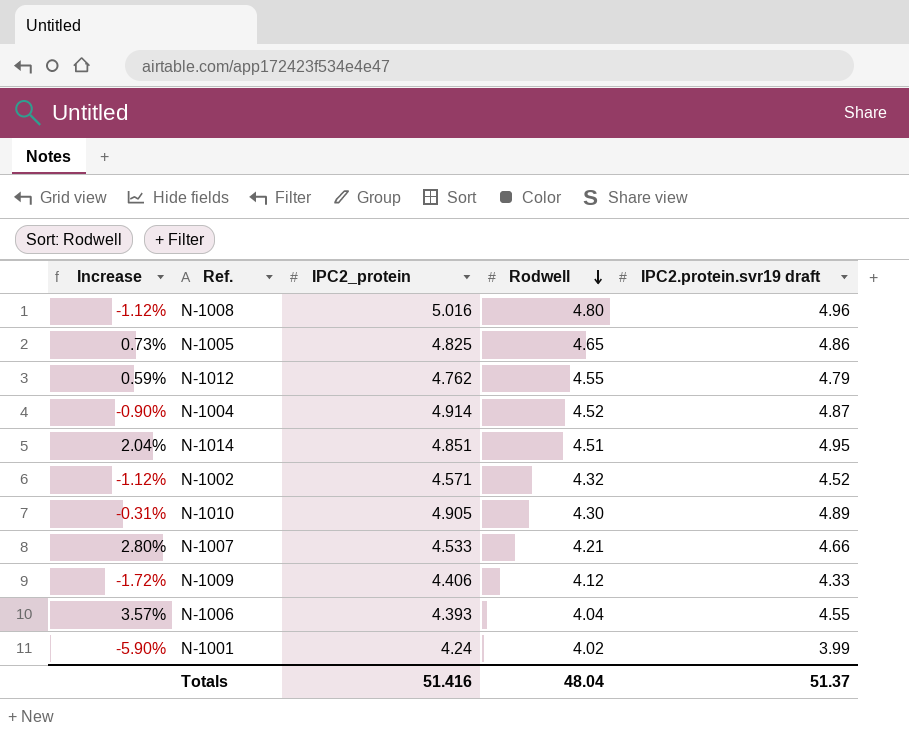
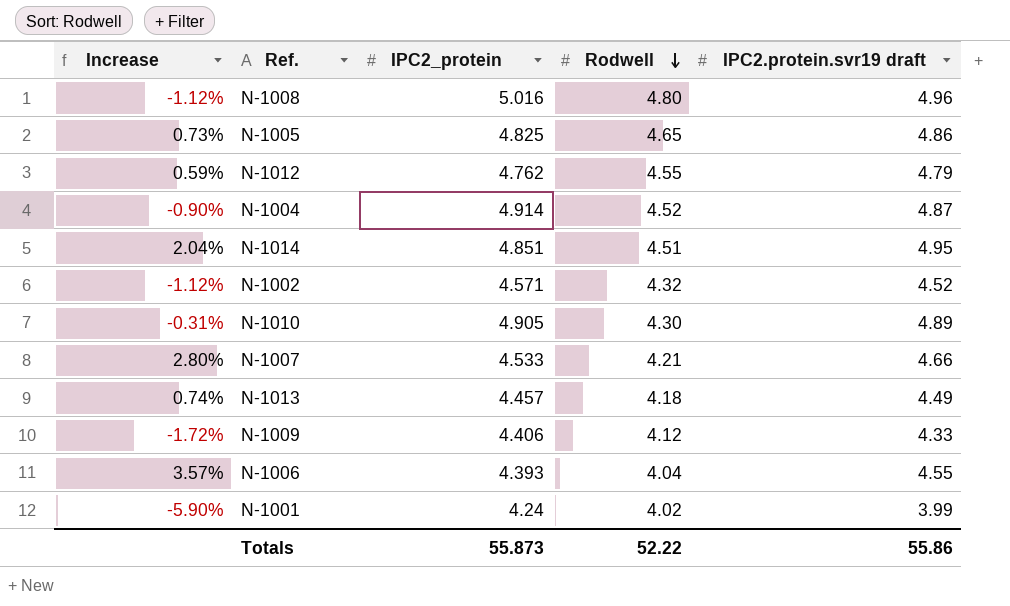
row N-1013: none -> 0.74% | 4.457 | 4.18 | 4.49
Totals | IPC2_protein: 51.416 -> 55.873
Totals | Rodwell: 48.04 -> 52.22
Totals | IPC2.protein.svr19 draft: 51.37 -> 55.86

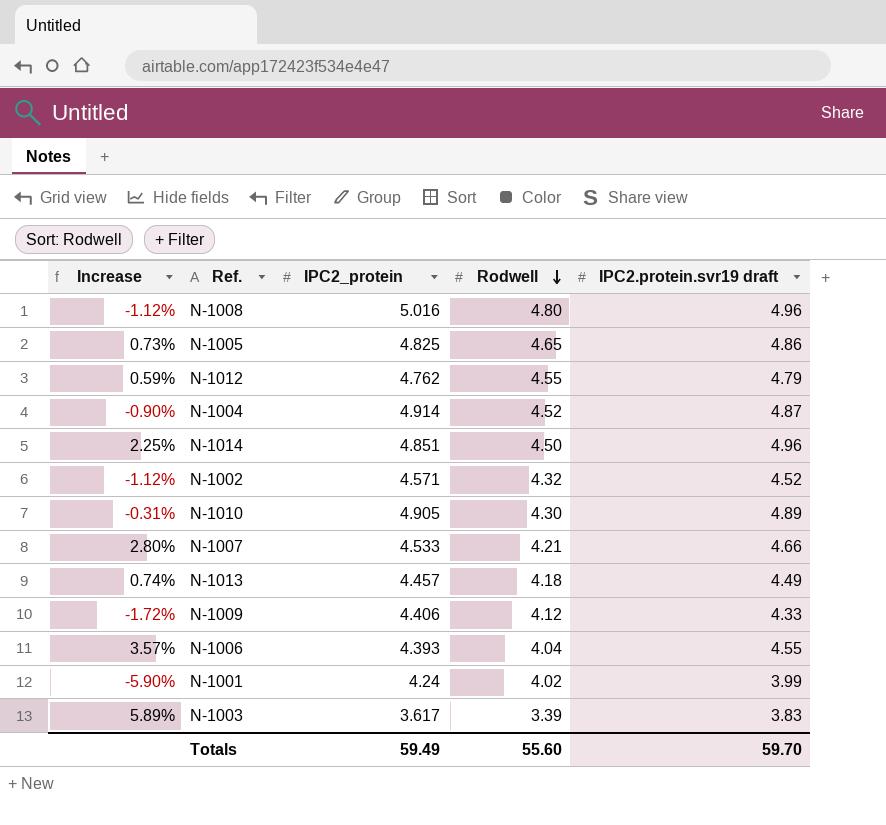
N-1014 | Increase: 2.04% -> 2.25%
N-1014 | Rodwell: 4.51 -> 4.50
N-1014 | IPC2.protein.svr19 draft: 4.95 -> 4.96
row N-1003: none -> 5.89% | 3.617 | 3.39 | 3.83
Totals | IPC2_protein: 55.873 -> 59.49
Totals | Rodwell: 52.22 -> 55.60
Totals | IPC2.protein.svr19 draft: 55.86 -> 59.70

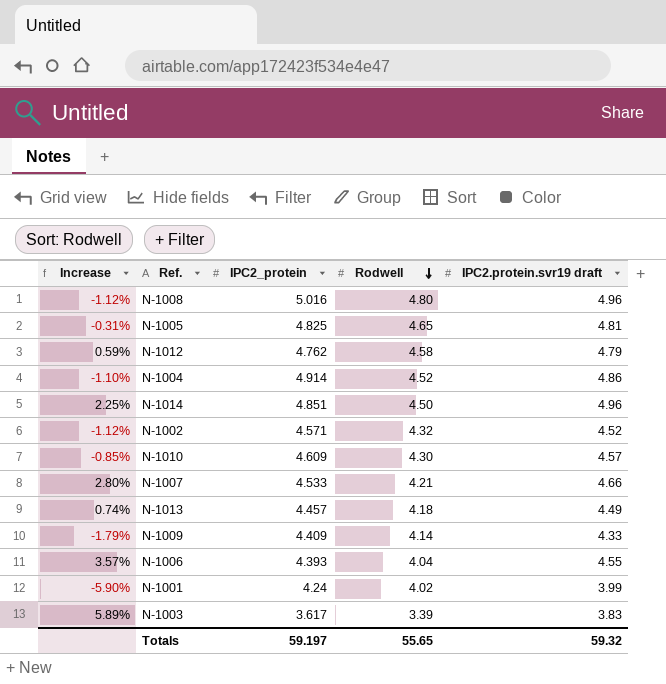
N-1005 | Increase: 0.73% -> -0.31%
N-1005 | IPC2.protein.svr19 draft: 4.86 -> 4.81
N-1012 | Rodwell: 4.55 -> 4.58
N-1004 | Increase: -0.90% -> -1.10%
N-1004 | IPC2.protein.svr19 draft: 4.87 -> 4.86
N-1010 | Increase: -0.31% -> -0.85%
N-1010 | IPC2_protein: 4.905 -> 4.609
N-1010 | IPC2.protein.svr19 draft: 4.89 -> 4.57
N-1009 | Increase: -1.72% -> -1.79%
N-1009 | IPC2_protein: 4.406 -> 4.409
N-1009 | Rodwell: 4.12 -> 4.14
Totals | IPC2_protein: 59.49 -> 59.197
Totals | Rodwell: 55.60 -> 55.65
Totals | IPC2.protein.svr19 draft: 59.70 -> 59.32

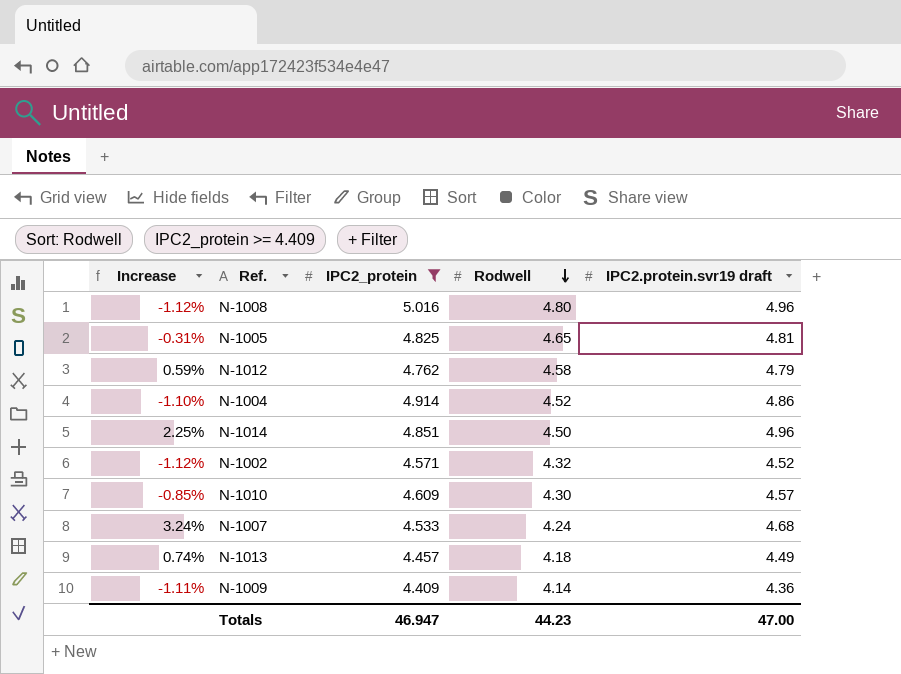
filter: none -> IPC2_protein >= 4.409
N-1007 | Increase: 2.80% -> 3.24%
N-1007 | Rodwell: 4.21 -> 4.24
N-1007 | IPC2.protein.svr19 draft: 4.66 -> 4.68
N-1009 | Increase: -1.79% -> -1.11%
N-1009 | IPC2.protein.svr19 draft: 4.33 -> 4.36
Totals | IPC2_protein: 59.197 -> 46.947
Totals | Rodwell: 55.65 -> 44.23
Totals | IPC2.protein.svr19 draft: 59.32 -> 47.00

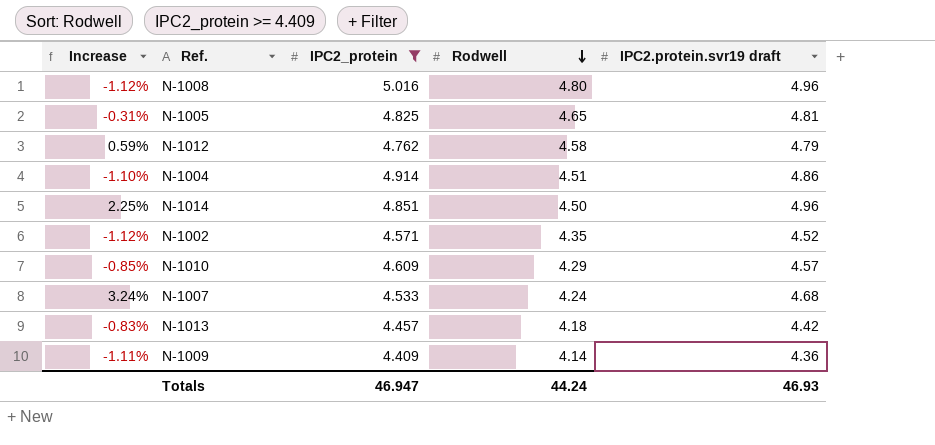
N-1004 | Rodwell: 4.52 -> 4.51
N-1002 | Rodwell: 4.32 -> 4.35
N-1010 | Rodwell: 4.30 -> 4.29
N-1013 | Increase: 0.74% -> -0.83%
N-1013 | IPC2.protein.svr19 draft: 4.49 -> 4.42
Totals | Rodwell: 44.23 -> 44.24
Totals | IPC2.protein.svr19 draft: 47.00 -> 46.93

